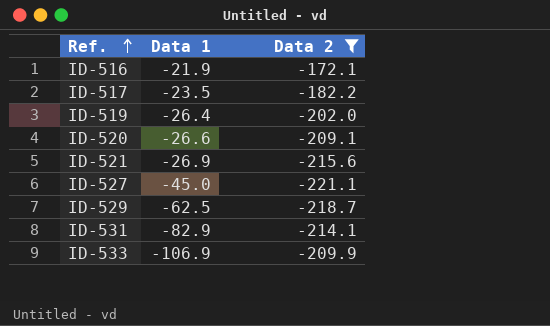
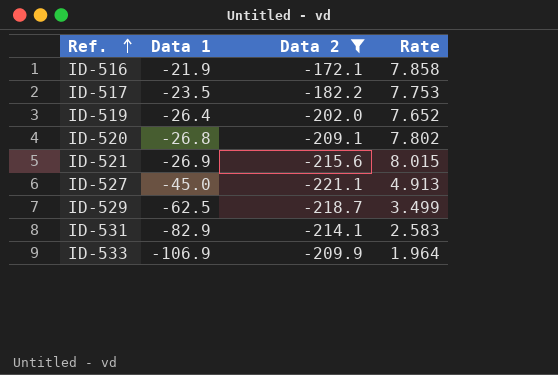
column Rate | formula: none -> [Data 2] / [Data 1]
ID-520 | Data 1: -26.6 -> -26.8

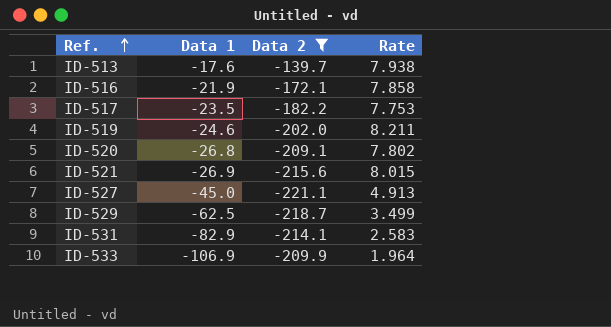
row ID-513: none -> -17.6 | -139.7 | 7.938
ID-519 | Data 1: -26.4 -> -24.6
ID-519 | Rate: 7.652 -> 8.211

